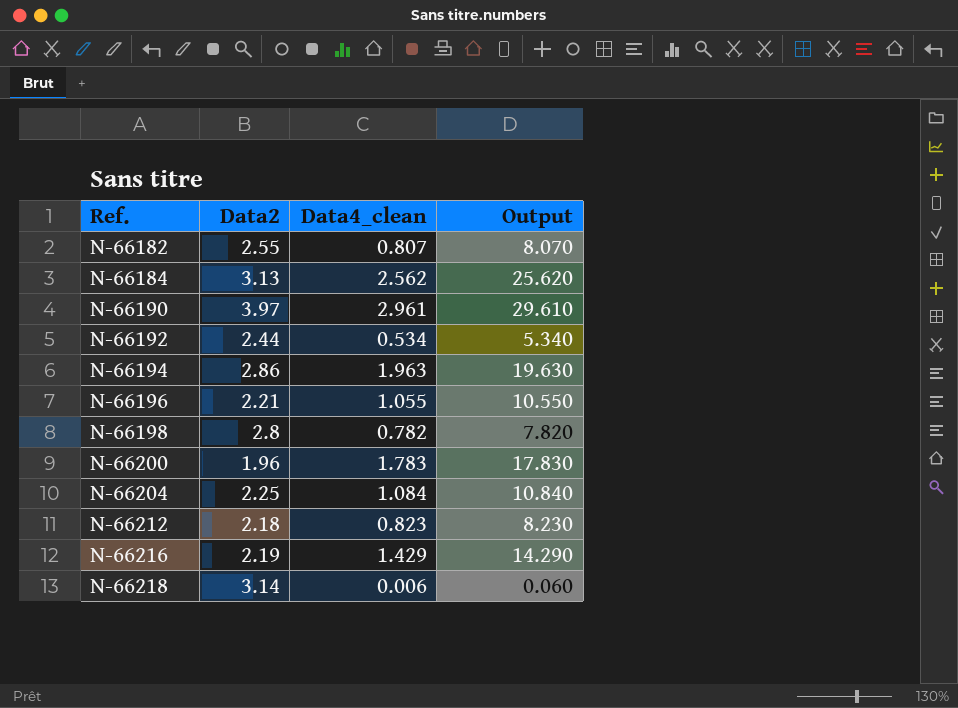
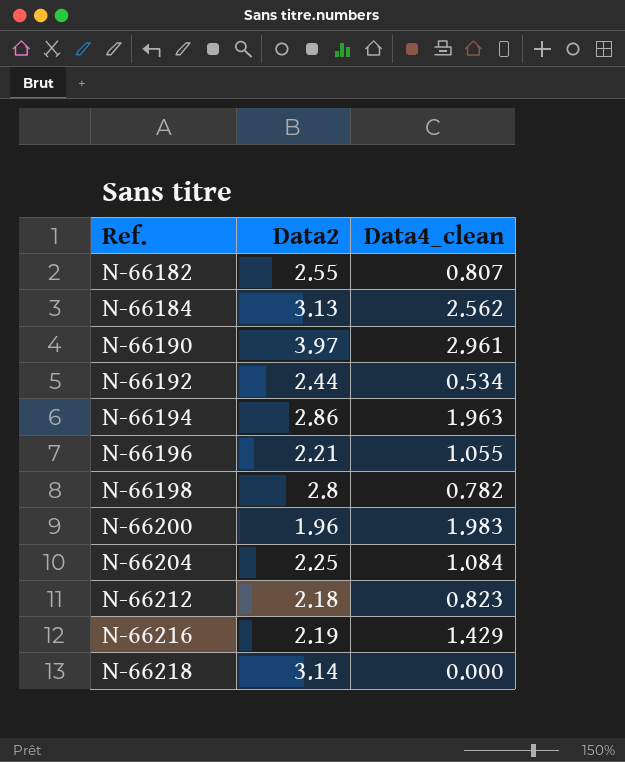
column Output | formula: [Data4_clean] * 10 -> none
N-66200 | Data4_clean: 1.783 -> 1.983
N-66218 | Data4_clean: 0.006 -> 0.000

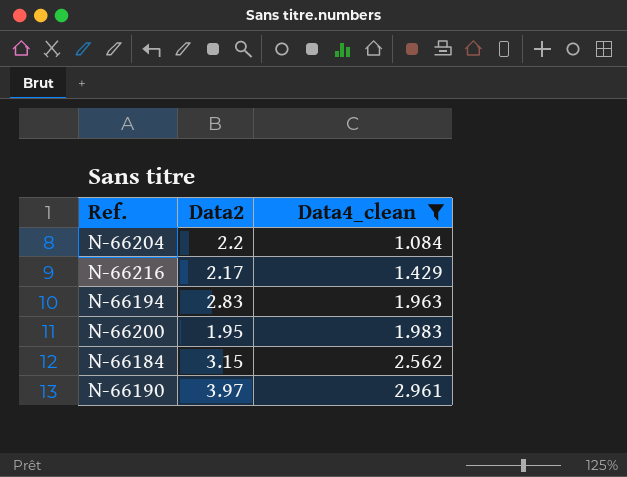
filter: none -> Data4_clean >= 1.084
row order: Ref. ascending -> Data4_clean ascending
N-66204 | Data2: 2.25 -> 2.2
N-66216 | Data2: 2.19 -> 2.17
N-66194 | Data2: 2.86 -> 2.83
N-66200 | Data2: 1.96 -> 1.95
N-66184 | Data2: 3.13 -> 3.15

